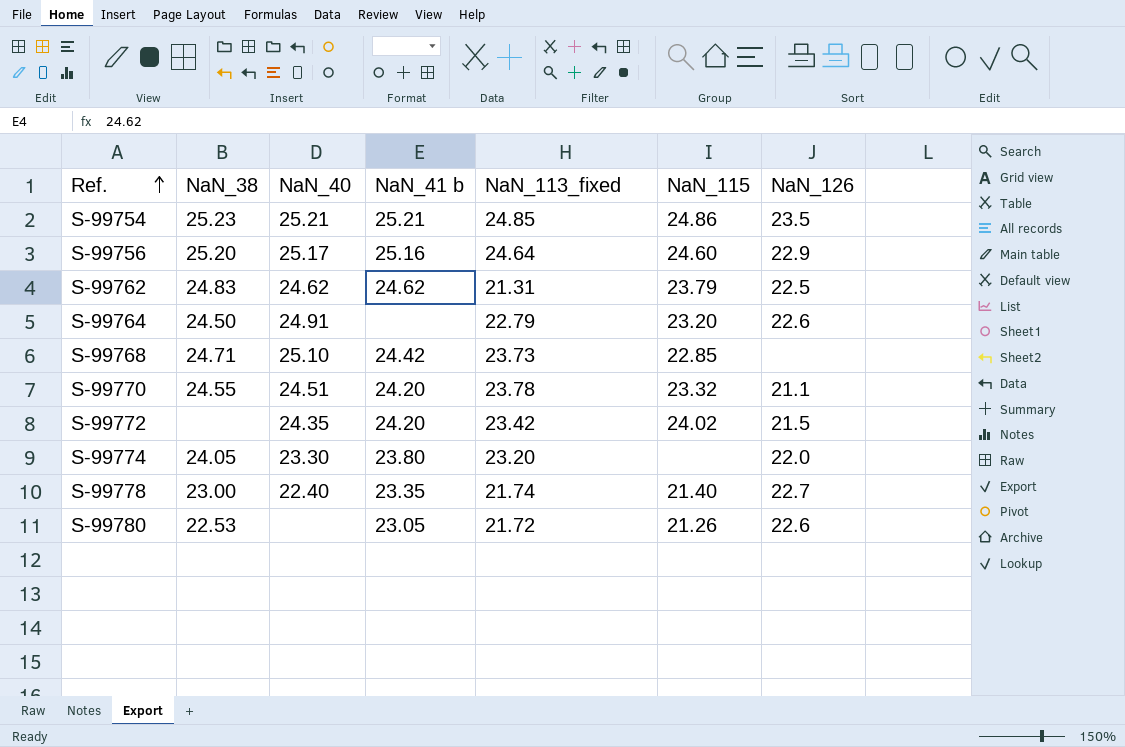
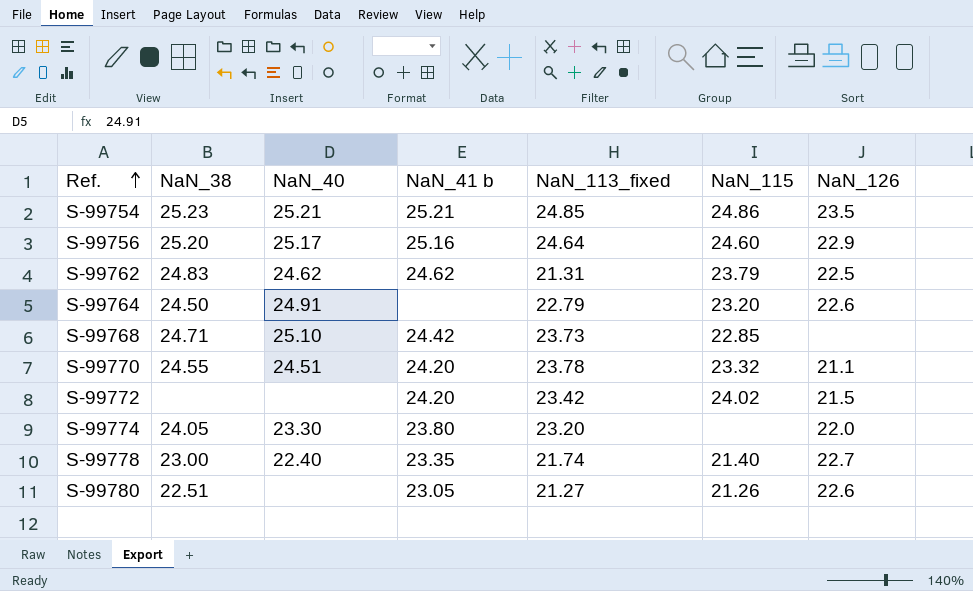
S-99772 | NaN_40: 24.35 -> none
S-99780 | NaN_38: 22.53 -> 22.51
S-99780 | NaN_113_fixed: 21.72 -> 21.27

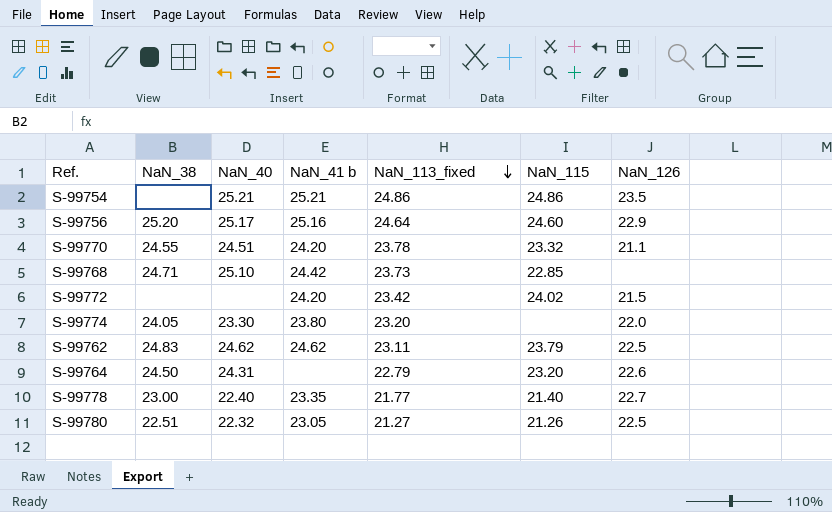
row order: Ref. ascending -> NaN_113_fixed descending
S-99754 | NaN_38: 25.23 -> none
S-99754 | NaN_113_fixed: 24.85 -> 24.86
S-99762 | NaN_113_fixed: 21.31 -> 23.11
S-99764 | NaN_40: 24.91 -> 24.31
S-99778 | NaN_113_fixed: 21.74 -> 21.77
S-99780 | NaN_40: none -> 22.32
S-99780 | NaN_126: 22.6 -> 22.5

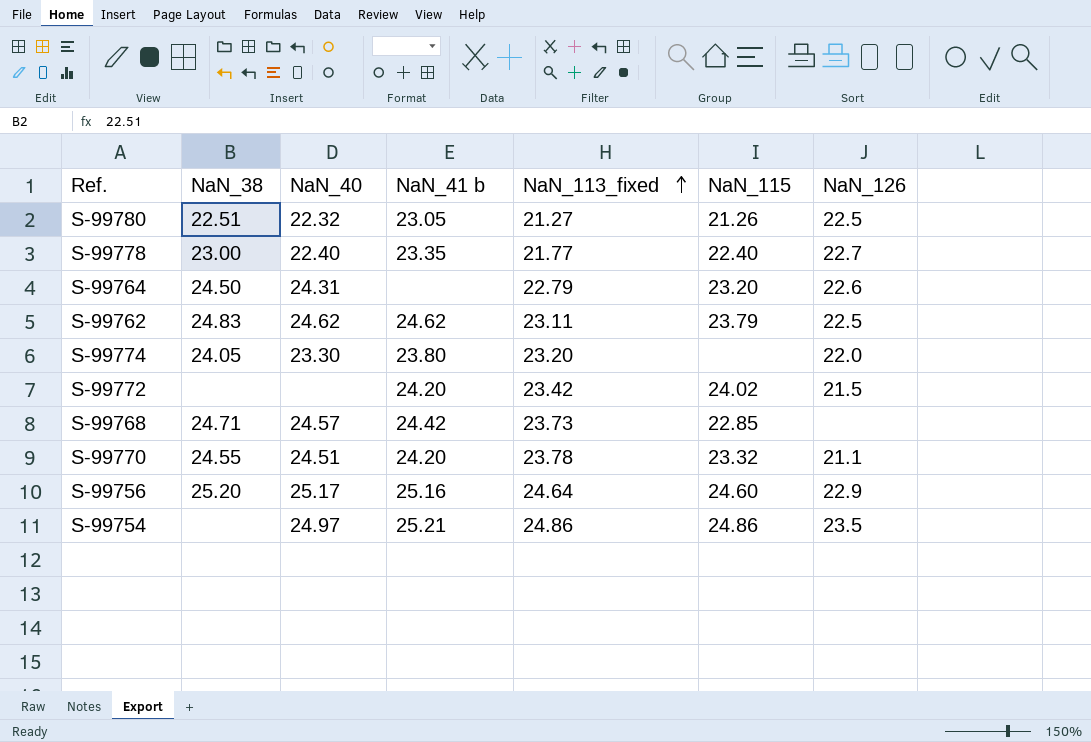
row order: NaN_113_fixed descending -> NaN_113_fixed ascending
S-99778 | NaN_115: 21.40 -> 22.40
S-99768 | NaN_40: 25.10 -> 24.57
S-99754 | NaN_40: 25.21 -> 24.97

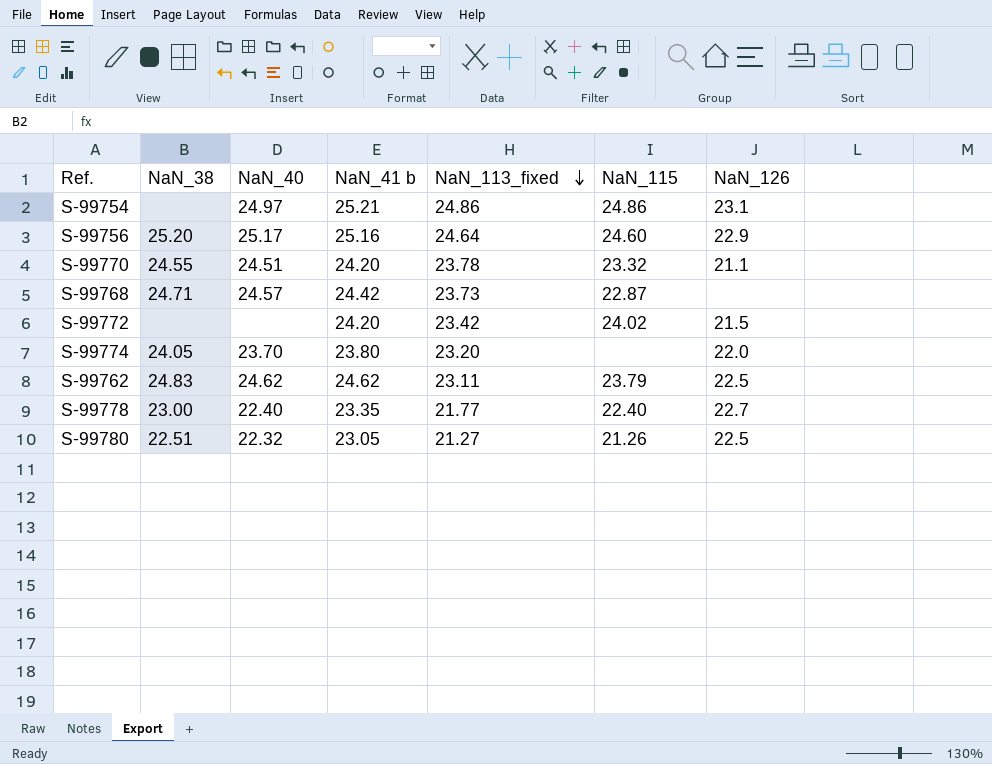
row order: NaN_113_fixed ascending -> NaN_113_fixed descending
row S-99764: 24.50 | 24.31 | none | 22.79 | 23.20 | 22.6 -> none
S-99754 | NaN_126: 23.5 -> 23.1
S-99768 | NaN_115: 22.85 -> 22.87
S-99774 | NaN_40: 23.30 -> 23.70

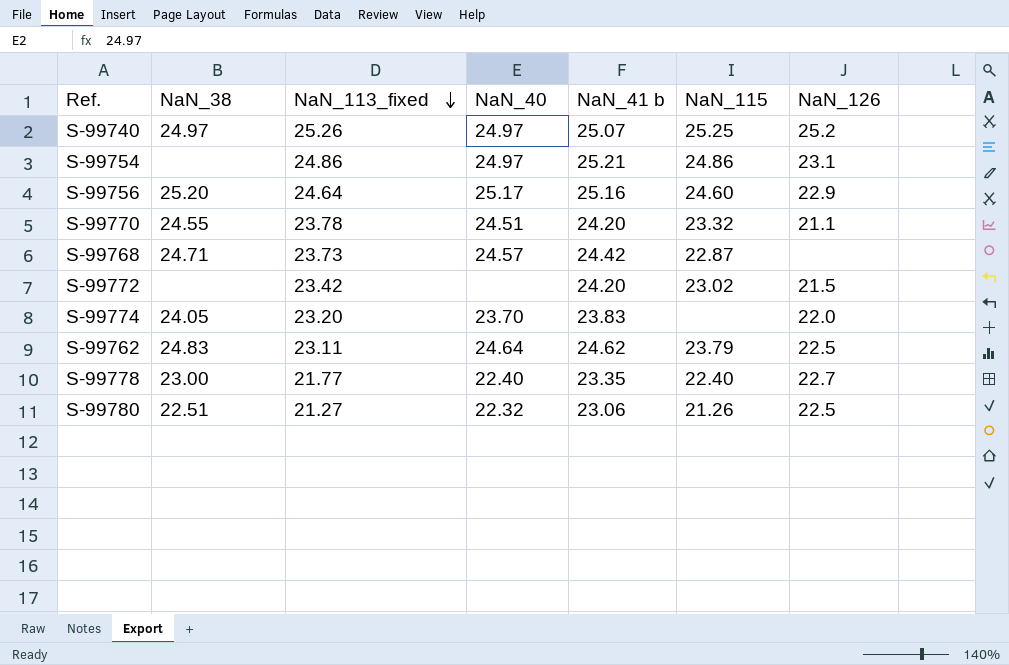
column NaN_113_fixed | position: 5 -> 3
row S-99740: none -> 24.97 | 25.26 | 24.97 | 25.07 | 25.25 | 25.2
S-99772 | NaN_115: 24.02 -> 23.02
S-99774 | NaN_41 b: 23.80 -> 23.83
S-99762 | NaN_40: 24.62 -> 24.64
S-99780 | NaN_41 b: 23.05 -> 23.06

